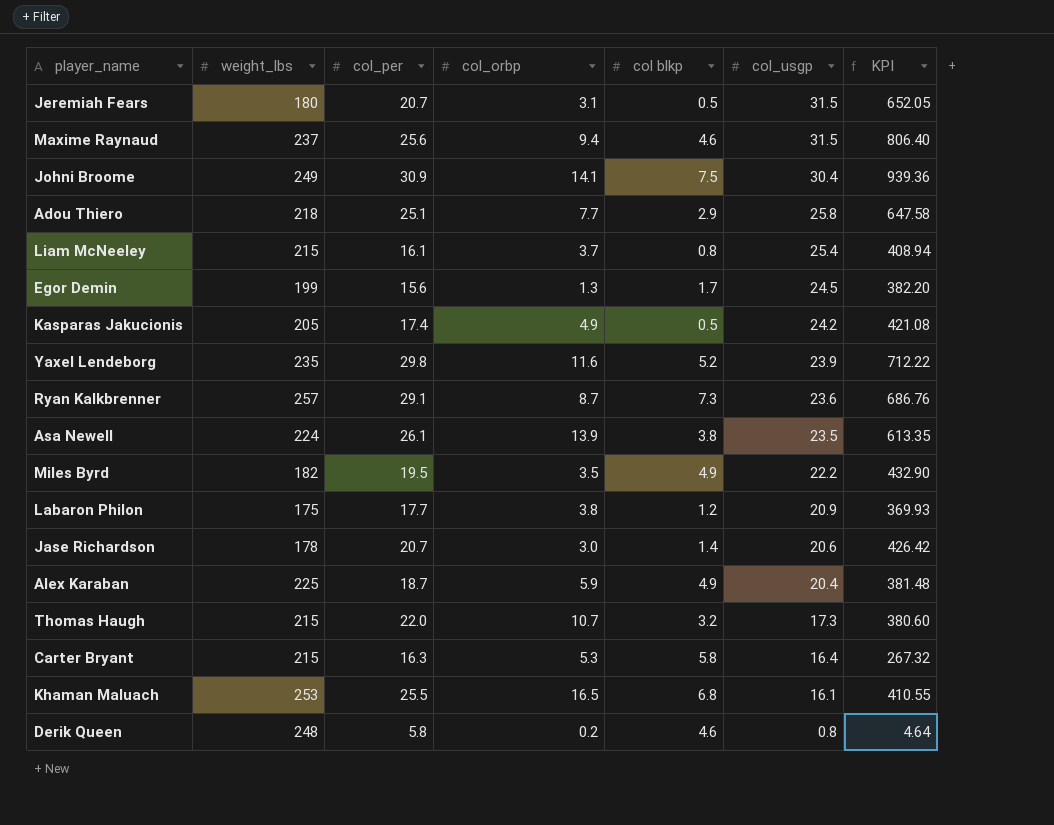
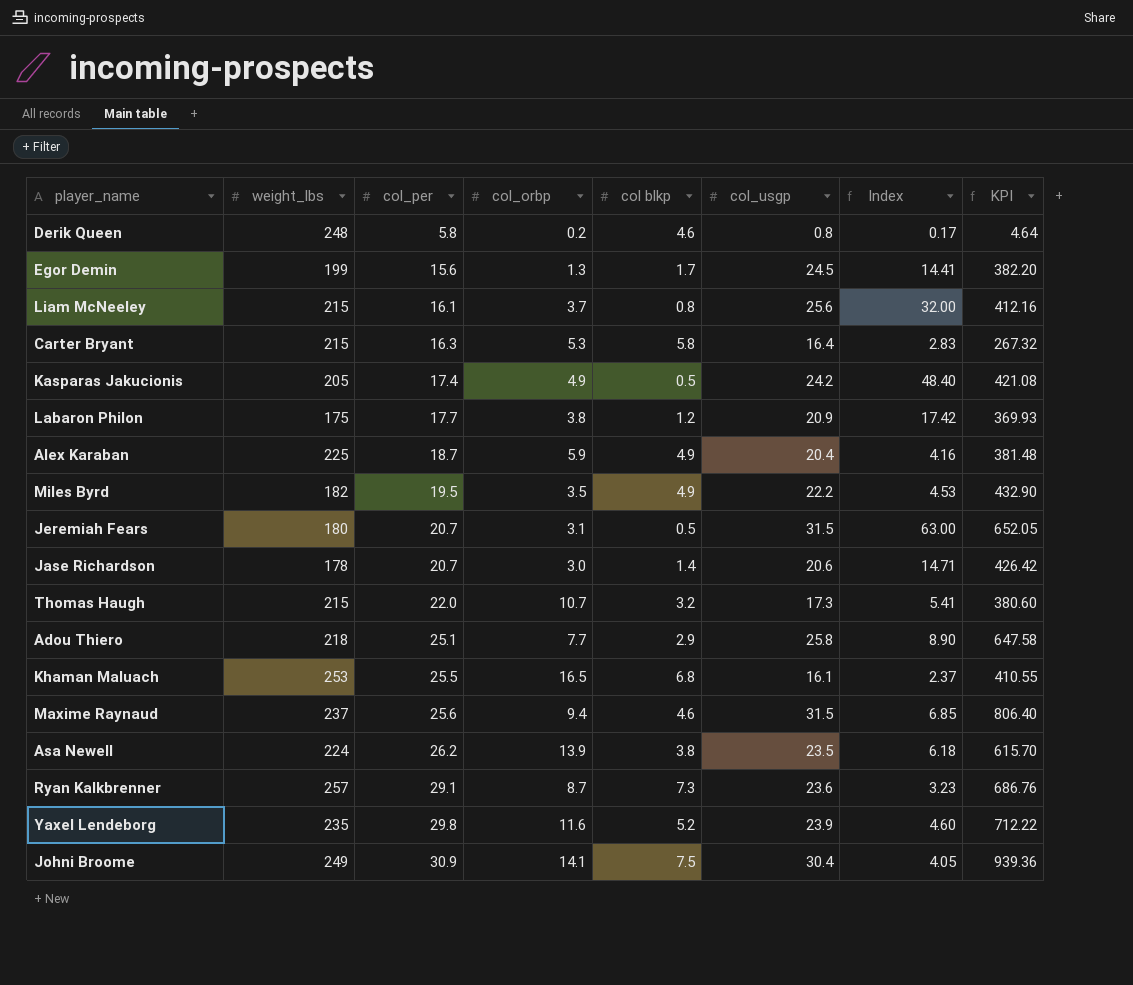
row order: col_usgp descending -> col_per ascending
column Index | formula: none -> [col_usgp] / [col blkp]
Liam McNeeley | col_usgp: 25.4 -> 25.6
Liam McNeeley | KPI: 408.94 -> 412.16
Asa Newell | col_per: 26.1 -> 26.2
Asa Newell | KPI: 613.35 -> 615.70

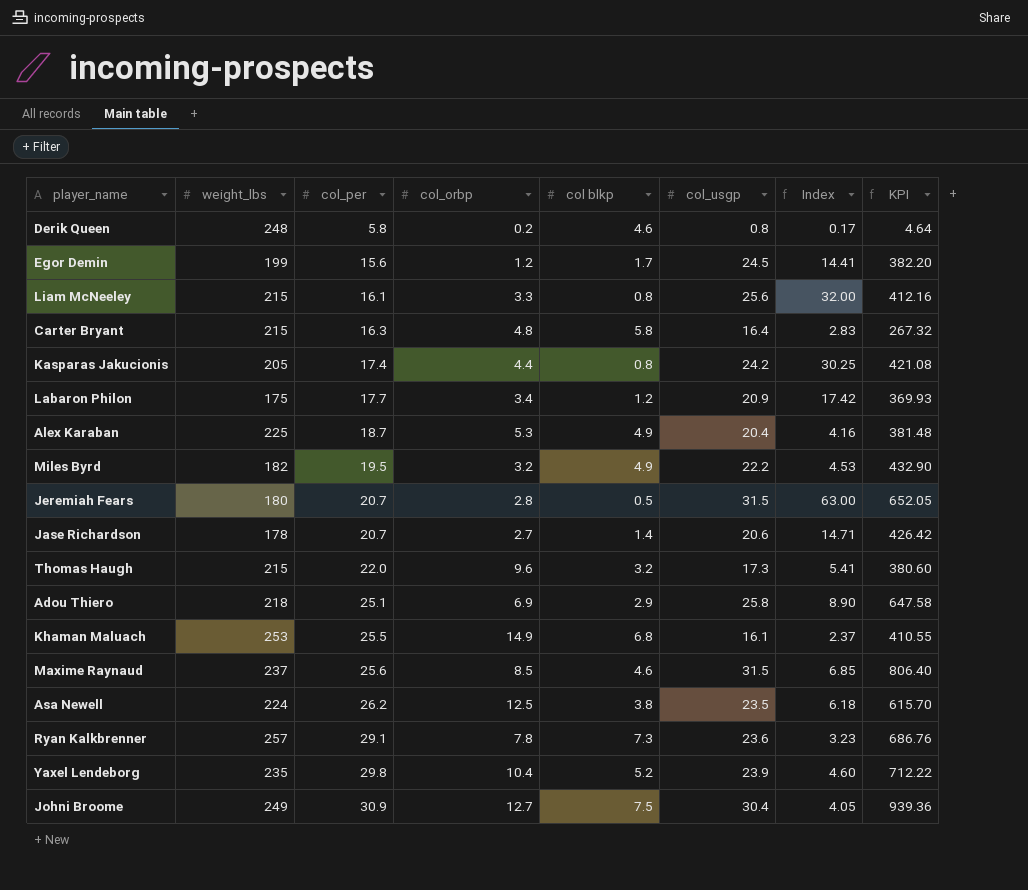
Egor Demin | col_orbp: 1.3 -> 1.2
Liam McNeeley | col_orbp: 3.7 -> 3.3
Carter Bryant | col_orbp: 5.3 -> 4.8
Kasparas Jakucionis | col_orbp: 4.9 -> 4.4
Kasparas Jakucionis | col blkp: 0.5 -> 0.8
Kasparas Jakucionis | Index: 48.40 -> 30.25
Labaron Philon | col_orbp: 3.8 -> 3.4
Alex Karaban | col_orbp: 5.9 -> 5.3
Miles Byrd | col_orbp: 3.5 -> 3.2
Jeremiah Fears | col_orbp: 3.1 -> 2.8
Jase Richardson | col_orbp: 3.0 -> 2.7
Thomas Haugh | col_orbp: 10.7 -> 9.6
Adou Thiero | col_orbp: 7.7 -> 6.9
Khaman Maluach | col_orbp: 16.5 -> 14.9
Maxime Raynaud | col_orbp: 9.4 -> 8.5
Asa Newell | col_orbp: 13.9 -> 12.5
Ryan Kalkbrenner | col_orbp: 8.7 -> 7.8
Yaxel Lendeborg | col_orbp: 11.6 -> 10.4
Johni Broome | col_orbp: 14.1 -> 12.7

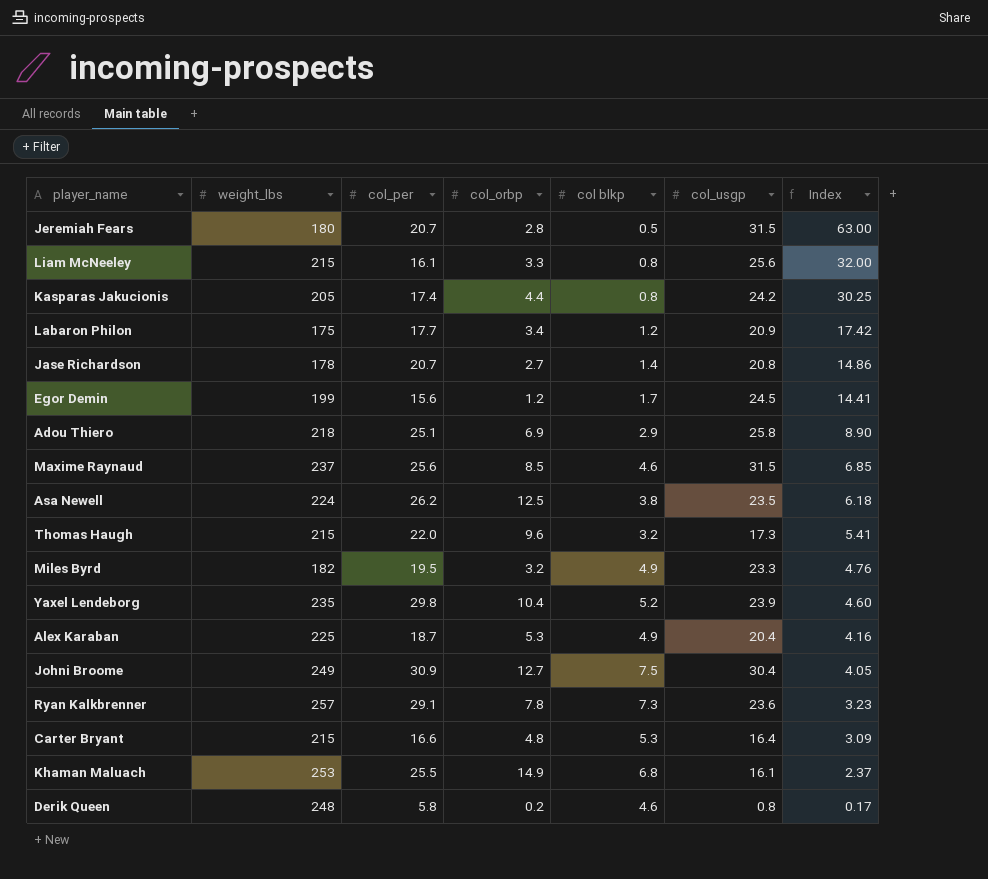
row order: col_per ascending -> Index descending
column KPI | formula: [col_per] * [col_usgp] -> none
Jase Richardson | col_usgp: 20.6 -> 20.8
Jase Richardson | Index: 14.71 -> 14.86
Miles Byrd | col_usgp: 22.2 -> 23.3
Miles Byrd | Index: 4.53 -> 4.76
Carter Bryant | col_per: 16.3 -> 16.6
Carter Bryant | col blkp: 5.8 -> 5.3
Carter Bryant | Index: 2.83 -> 3.09

